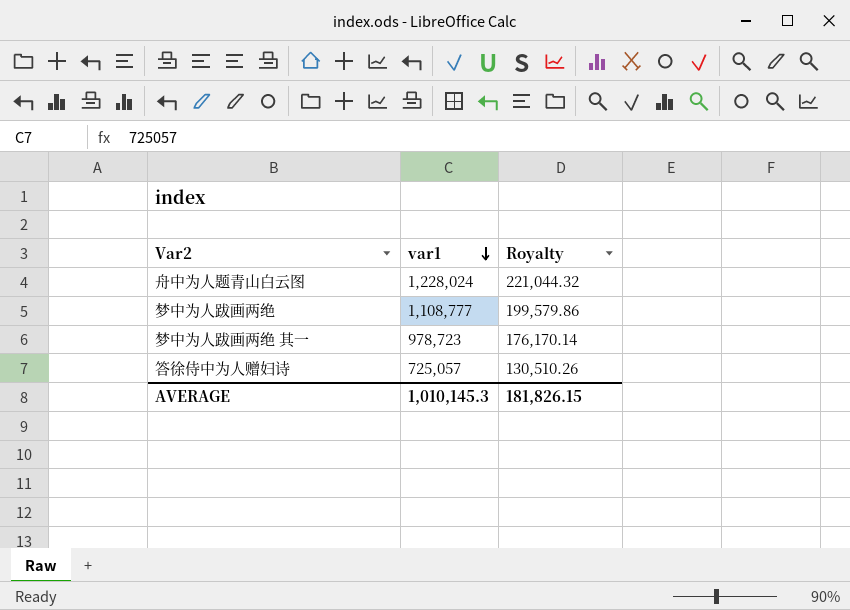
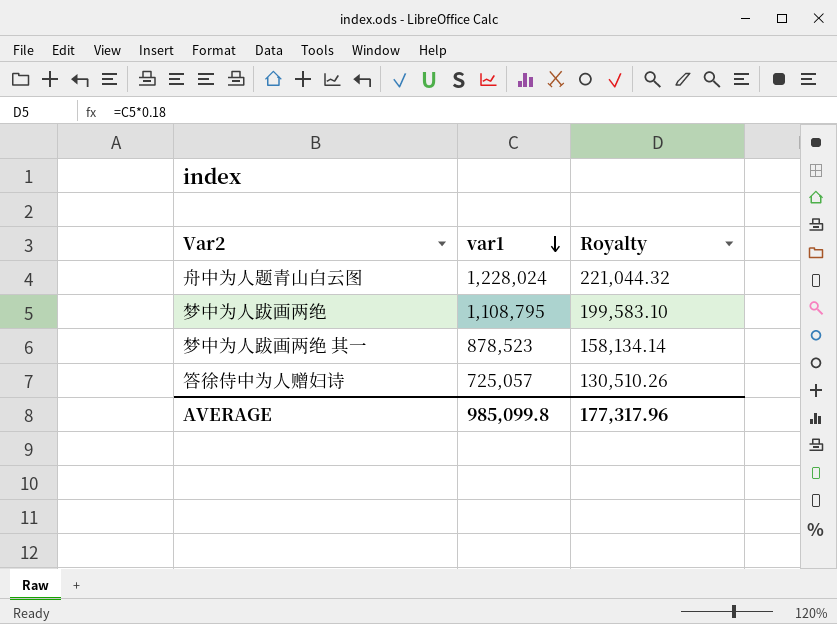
梦中为人跋画两绝 | var1: 1,108,777 -> 1,108,795
梦中为人跋画两绝 | Royalty: 199,579.86 -> 199,583.10
梦中为人跋画两绝 其一 | var1: 978,723 -> 878,523
梦中为人跋画两绝 其一 | Royalty: 176,170.14 -> 158,134.14
AVERAGE | var1: 1,010,145.3 -> 985,099.8
AVERAGE | Royalty: 181,826.15 -> 177,317.96

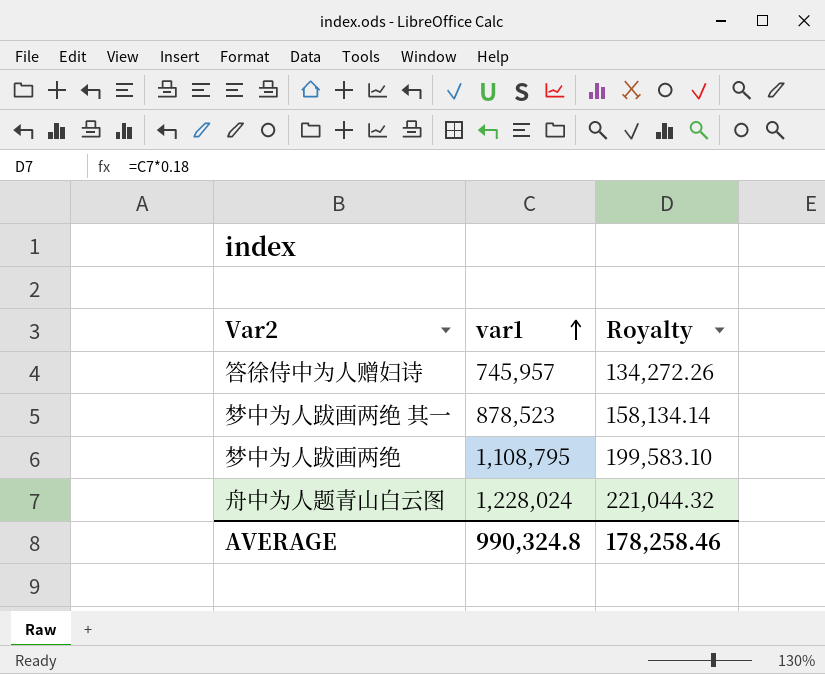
row order: var1 descending -> var1 ascending
答徐侍中为人赠妇诗 | var1: 725,057 -> 745,957
答徐侍中为人赠妇诗 | Royalty: 130,510.26 -> 134,272.26
AVERAGE | var1: 985,099.8 -> 990,324.8
AVERAGE | Royalty: 177,317.96 -> 178,258.46

